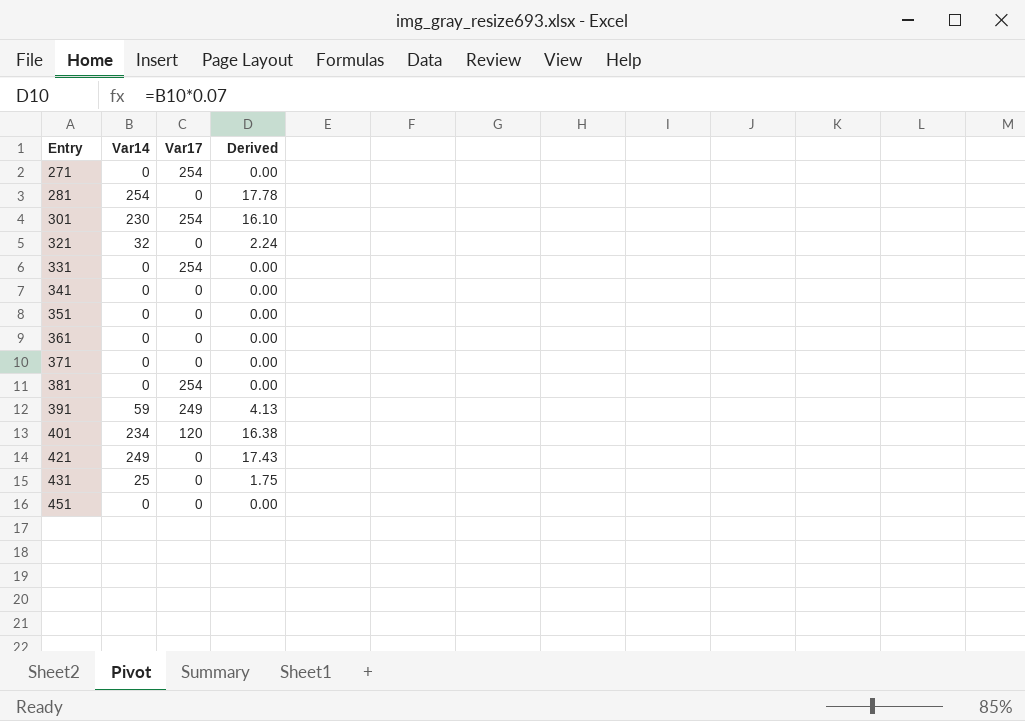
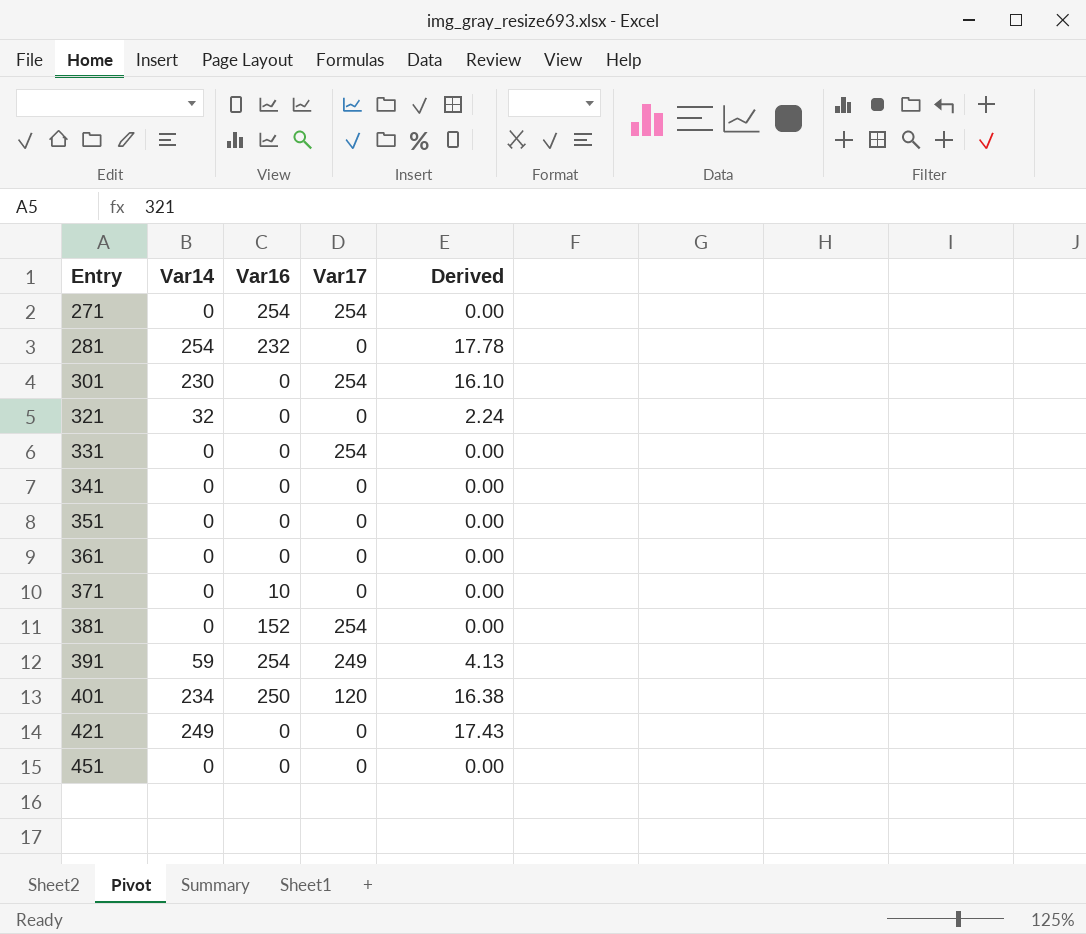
column Var16 | position: none -> 3
row 431: 25 | 0 | 1.75 -> none

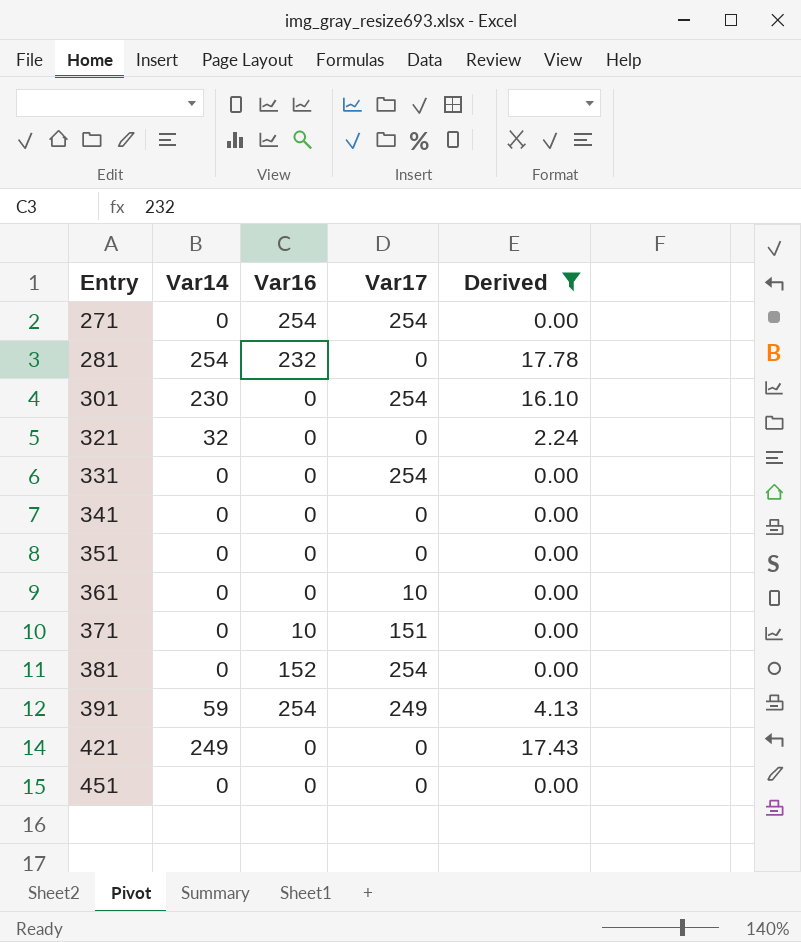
filter: none -> Derived != 16.38
361 | Var17: 0 -> 10
371 | Var17: 0 -> 151

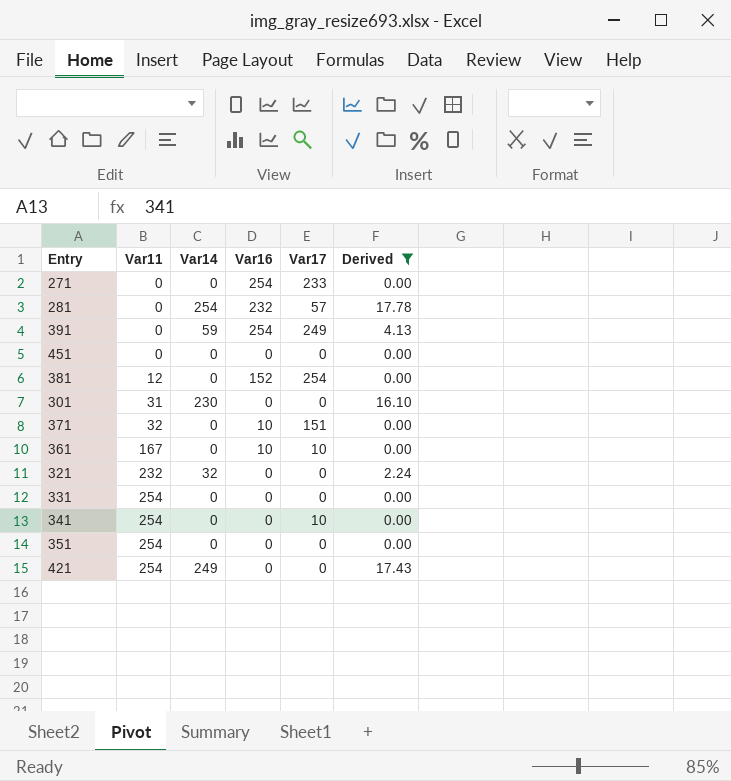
row order: Entry ascending -> Var11 ascending
column Var11 | position: none -> 2
271 | Var17: 254 -> 233
281 | Var17: 0 -> 57
301 | Var17: 254 -> 0
361 | Var16: 0 -> 10
331 | Var17: 254 -> 0
341 | Var17: 0 -> 10

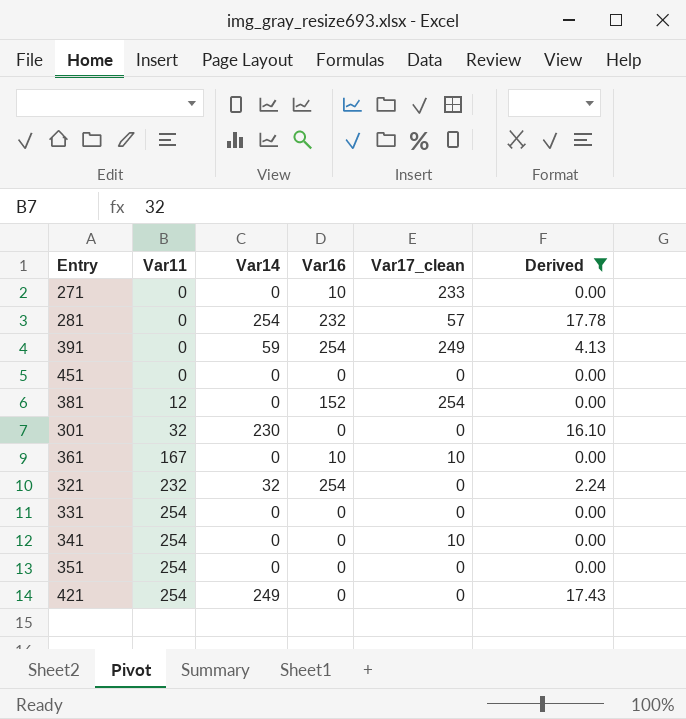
column name: Var17 -> Var17_clean
row 371: 32 | 0 | 10 | 151 | 0.00 -> none
271 | Var16: 254 -> 10
301 | Var11: 31 -> 32
321 | Var16: 0 -> 254

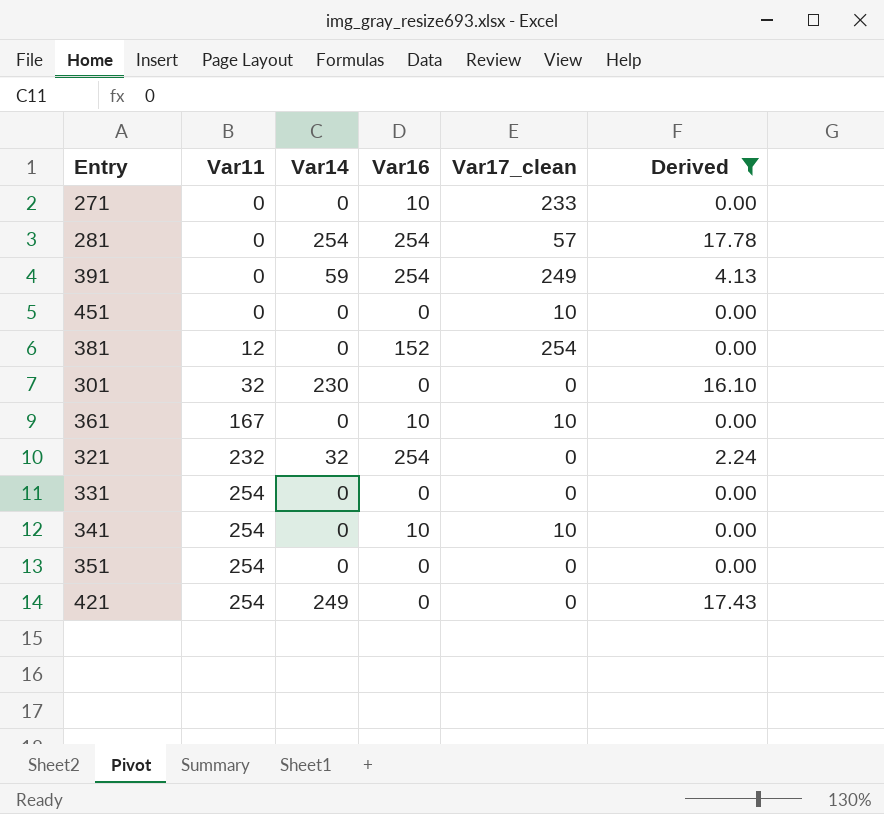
281 | Var16: 232 -> 254
451 | Var17_clean: 0 -> 10
341 | Var16: 0 -> 10

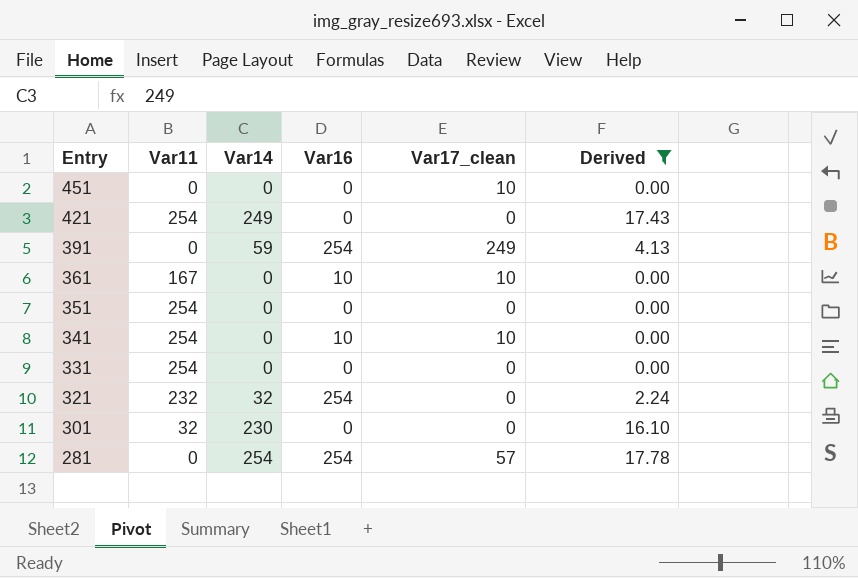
row order: Var11 ascending -> Entry descending
row 271: 0 | 0 | 10 | 233 | 0.00 -> none
row 381: 12 | 0 | 152 | 254 | 0.00 -> none

